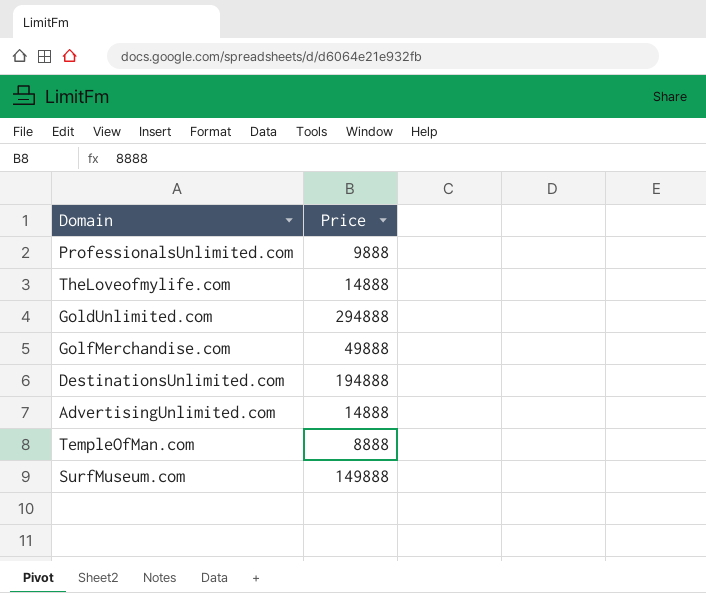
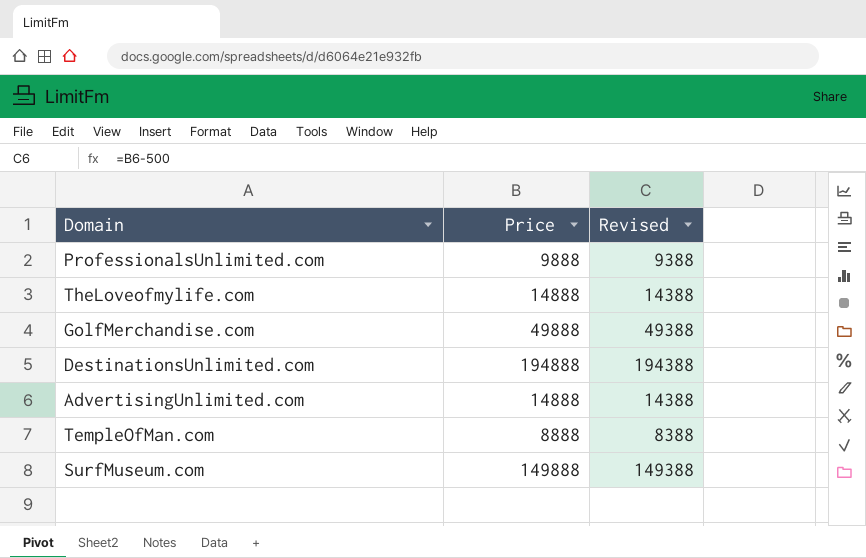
column Revised | formula: none -> [Price] - 500
row GoldUnlimited.com: 294888 -> none

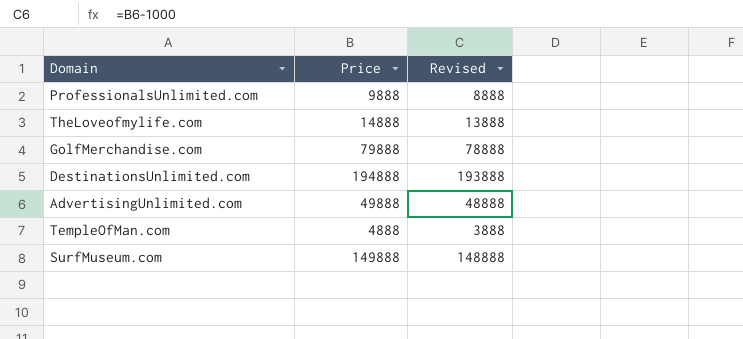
column Revised | formula: [Price] - 500 -> [Price] - 1000
GolfMerchandise.com | Price: 49888 -> 79888
AdvertisingUnlimited.com | Price: 14888 -> 49888
TempleOfMan.com | Price: 8888 -> 4888

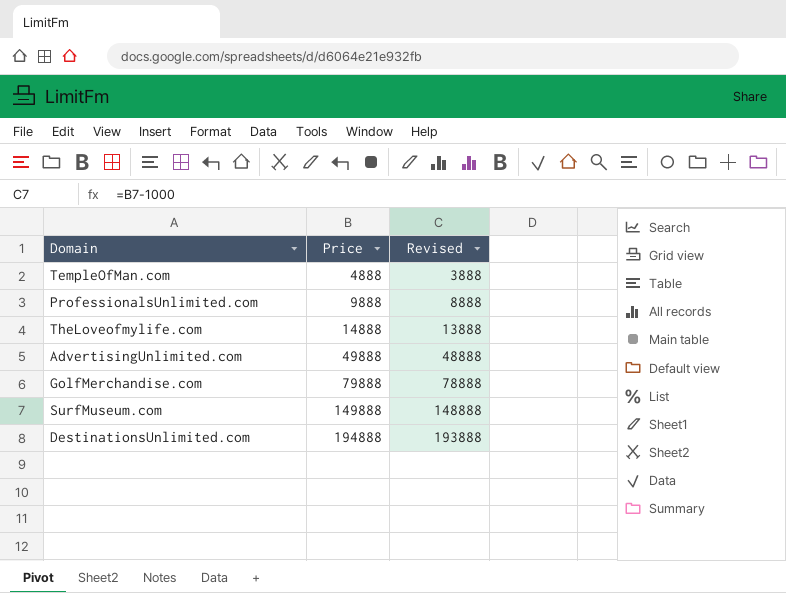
row order: none -> Price ascending

